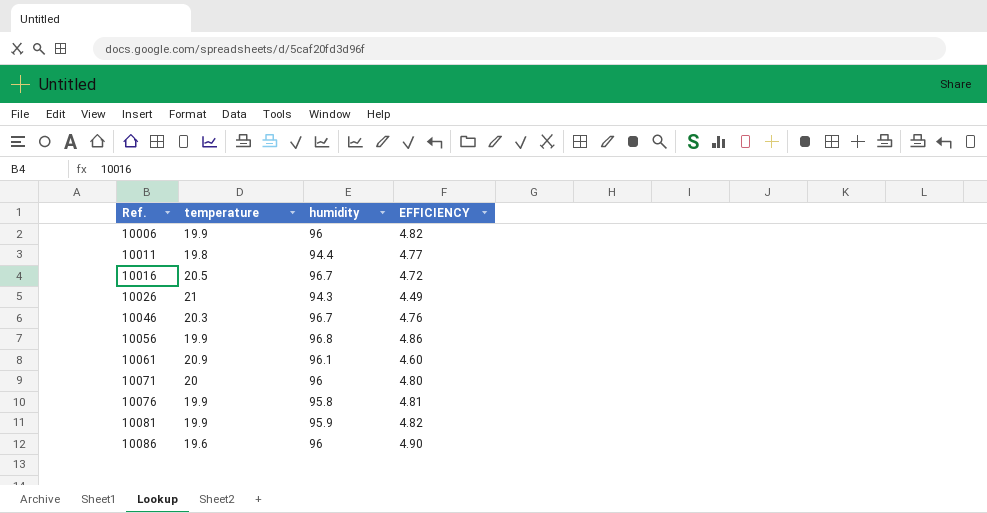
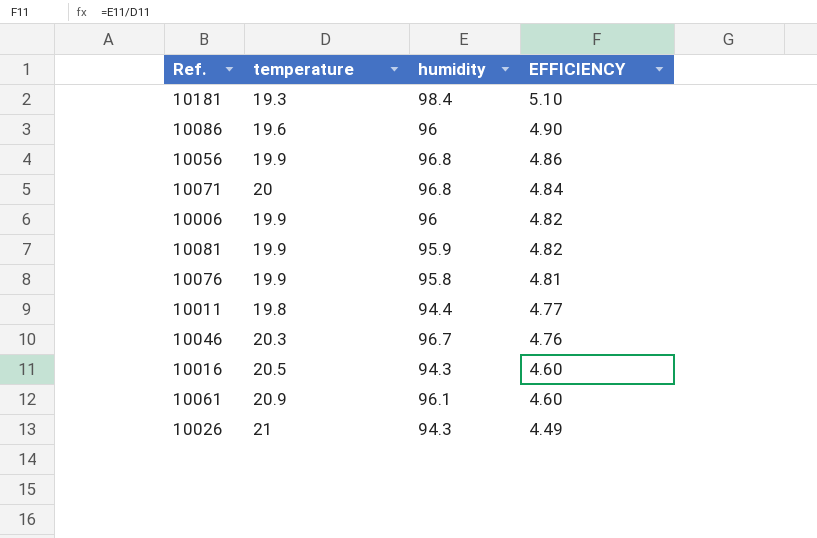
row order: Ref. ascending -> EFFICIENCY descending
row 10181: none -> 19.3 | 98.4 | 5.10
10071 | humidity: 96 -> 96.8
10071 | EFFICIENCY: 4.80 -> 4.84
10016 | humidity: 96.7 -> 94.3
10016 | EFFICIENCY: 4.72 -> 4.60

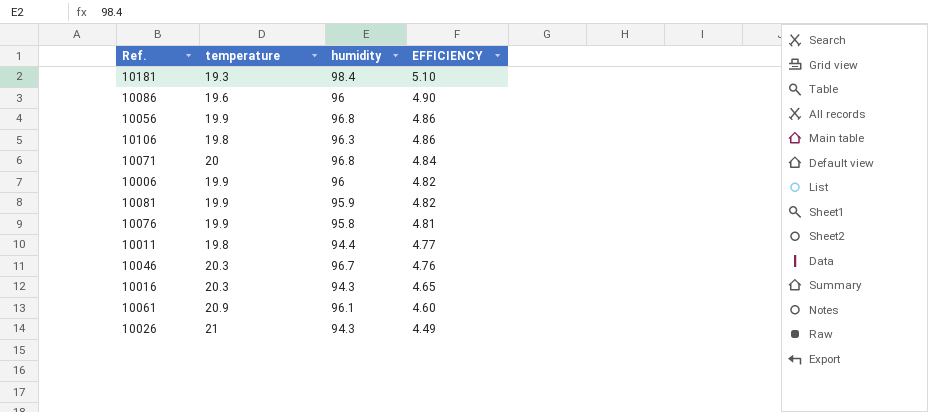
row 10106: none -> 19.8 | 96.3 | 4.86
10016 | temperature: 20.5 -> 20.3
10016 | EFFICIENCY: 4.60 -> 4.65

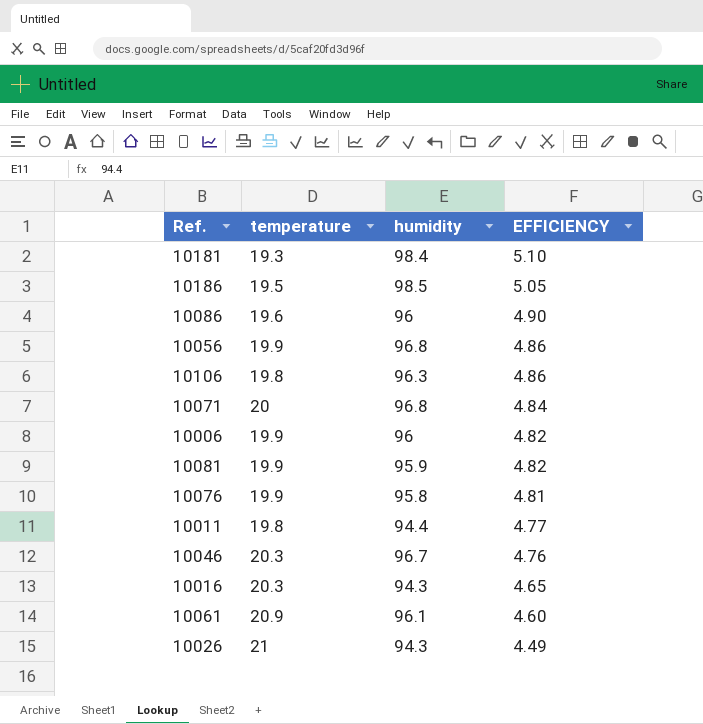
row 10186: none -> 19.5 | 98.5 | 5.05

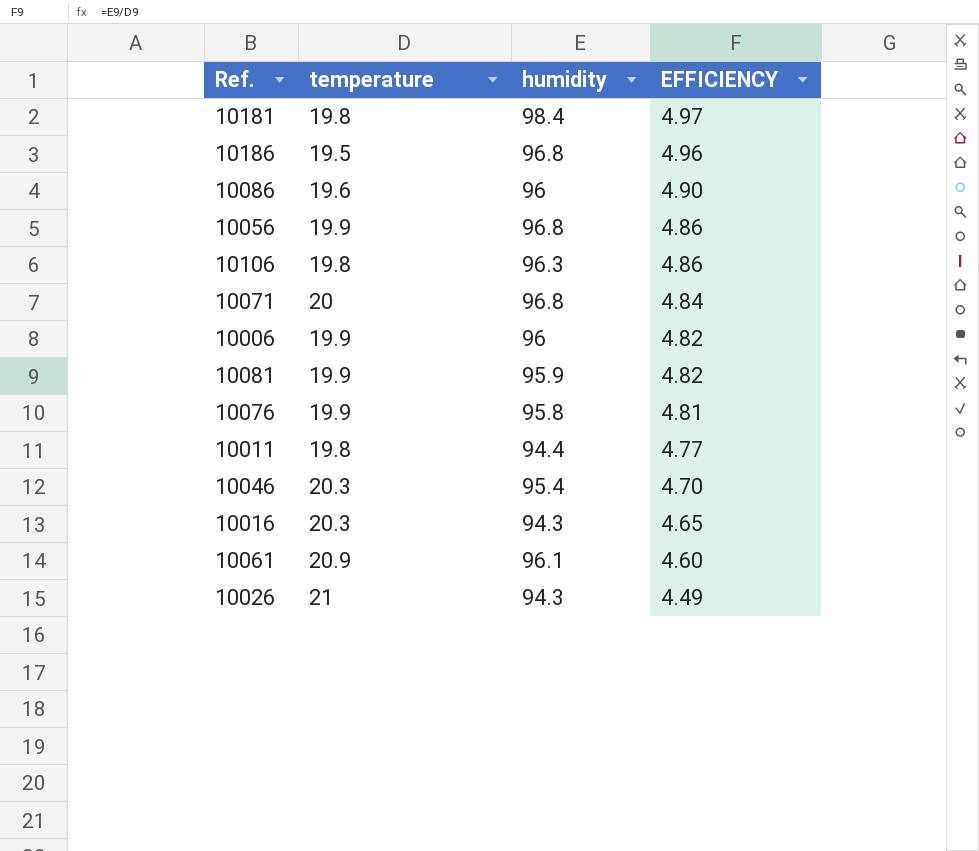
10181 | temperature: 19.3 -> 19.8
10181 | EFFICIENCY: 5.10 -> 4.97
10186 | humidity: 98.5 -> 96.8
10186 | EFFICIENCY: 5.05 -> 4.96
10046 | humidity: 96.7 -> 95.4
10046 | EFFICIENCY: 4.76 -> 4.70

